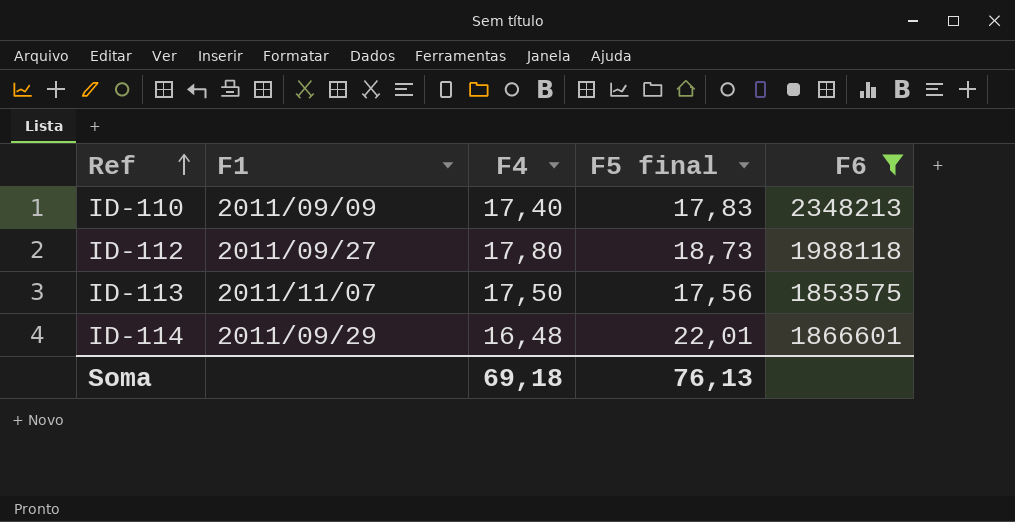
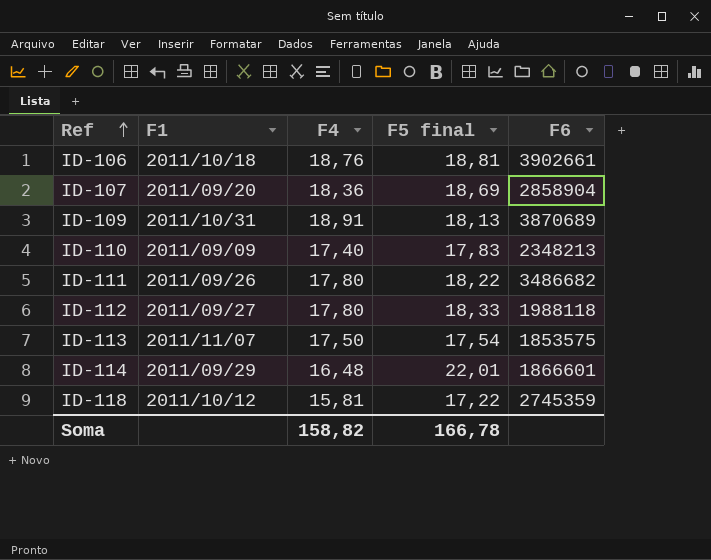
filter: F6 <= 2348213 -> none
ID-112 | F5 final: 18,73 -> 18,33
ID-113 | F5 final: 17,56 -> 17,54
Soma | F4: 69,18 -> 158,82
Soma | F5 final: 76,13 -> 166,78

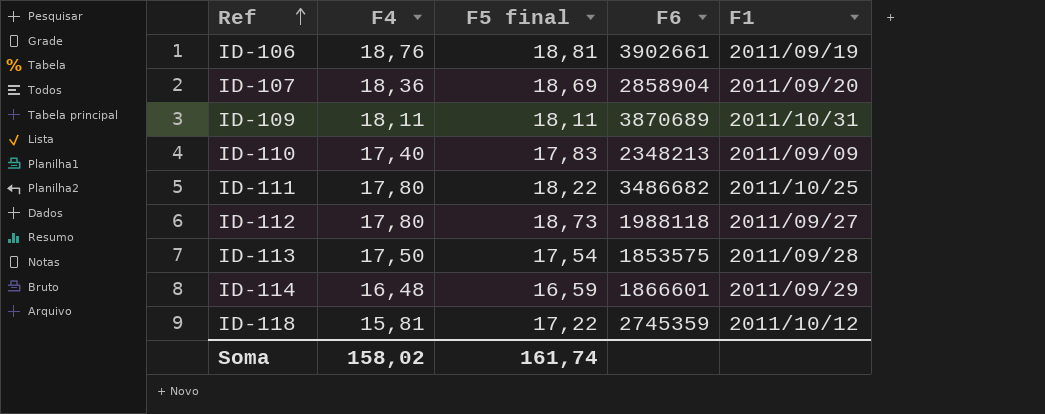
column F1 | position: 2 -> 5
ID-106 | F1: 2011/10/18 -> 2011/09/19
ID-109 | F4: 18,91 -> 18,11
ID-109 | F5 final: 18,13 -> 18,11
ID-111 | F1: 2011/09/26 -> 2011/10/25
ID-112 | F5 final: 18,33 -> 18,73
ID-113 | F1: 2011/11/07 -> 2011/09/28
ID-114 | F5 final: 22,01 -> 16,59
Soma | F4: 158,82 -> 158,02
Soma | F5 final: 166,78 -> 161,74

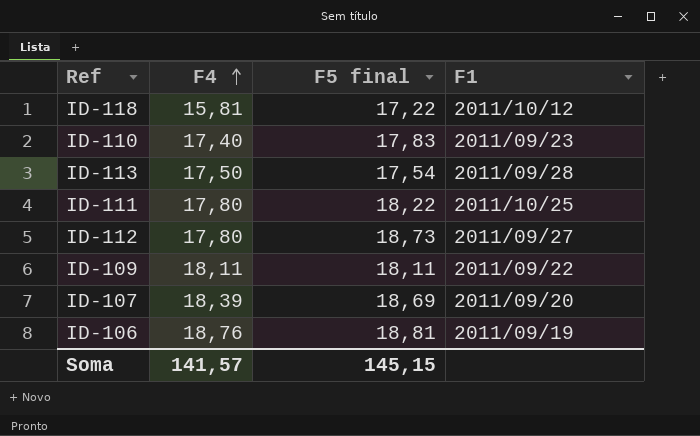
row order: Ref ascending -> F4 ascending
column F6 | position: 4 -> none
row ID-114: 16,48 | 16,59 | 1866601 | 2011/09/29 -> none
ID-110 | F1: 2011/09/09 -> 2011/09/23
ID-109 | F1: 2011/10/31 -> 2011/09/22
ID-107 | F4: 18,36 -> 18,39
Soma | F4: 158,02 -> 141,57
Soma | F5 final: 161,74 -> 145,15

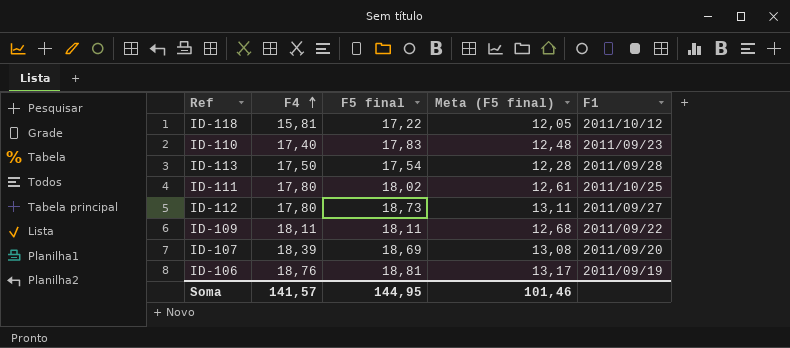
column Meta (F5 final) | formula: none -> [F5 final] * 0,7
ID-111 | F5 final: 18,22 -> 18,02
Soma | F5 final: 145,15 -> 144,95

